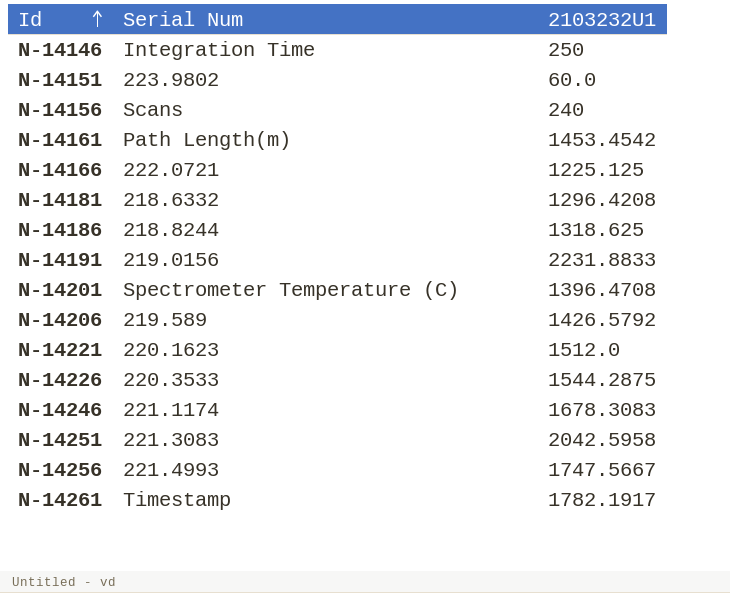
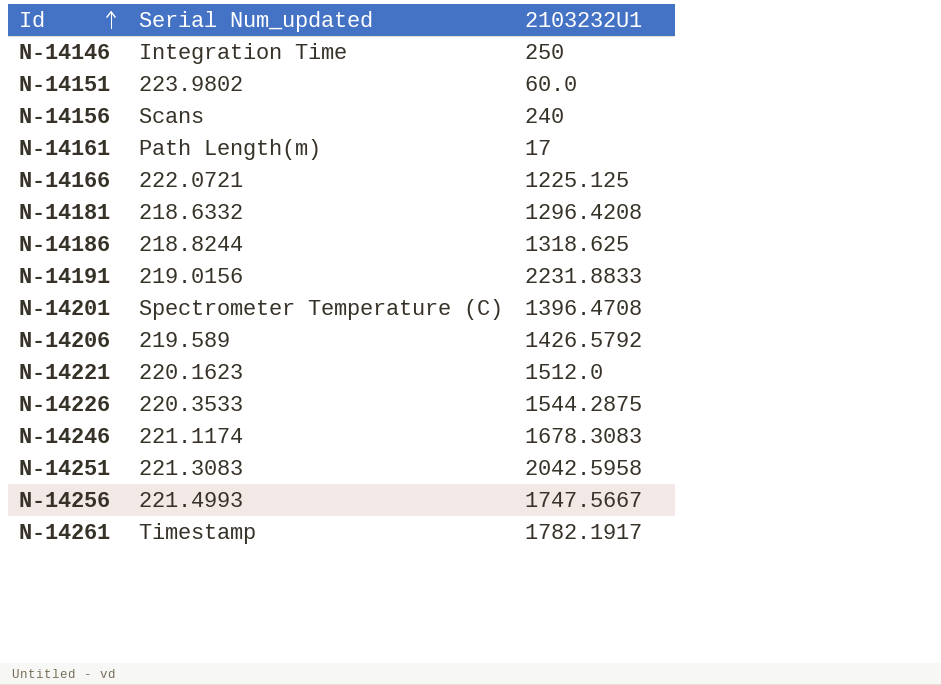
column name: Serial Num -> Serial Num_updated
N-14161 | 2103232U1: 1453.4542 -> 17

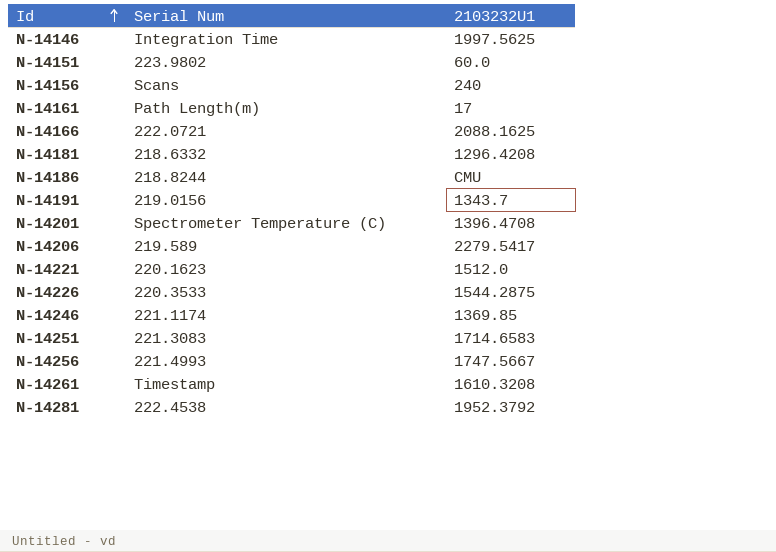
column name: Serial Num_updated -> Serial Num
N-14146 | 2103232U1: 250 -> 1997.5625
N-14166 | 2103232U1: 1225.125 -> 2088.1625
N-14186 | 2103232U1: 1318.625 -> CMU
N-14191 | 2103232U1: 2231.8833 -> 1343.7
N-14206 | 2103232U1: 1426.5792 -> 2279.5417
N-14246 | 2103232U1: 1678.3083 -> 1369.85
N-14251 | 2103232U1: 2042.5958 -> 1714.6583
N-14261 | 2103232U1: 1782.1917 -> 1610.3208
row N-14281: none -> 222.4538 | 1952.3792

